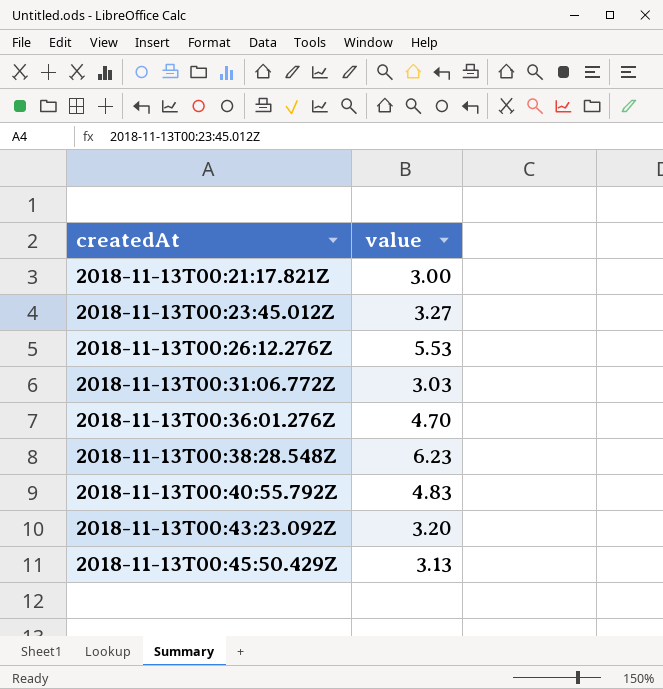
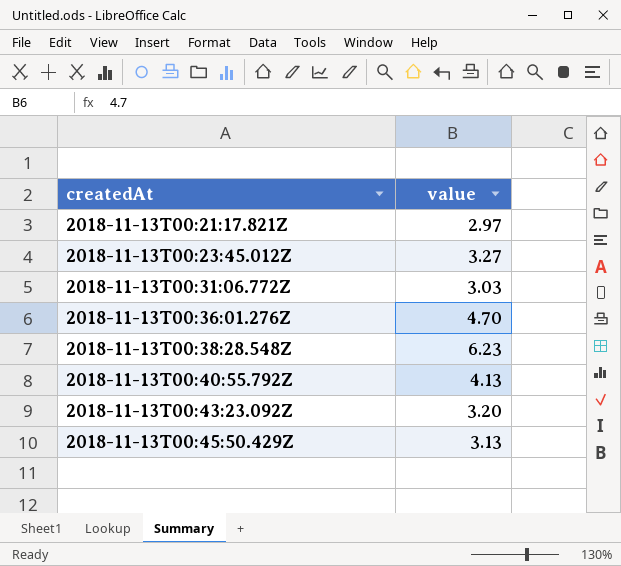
row 2018-11-13T00:26:12.276Z: 5.53 -> none
2018-11-13T00:21:17.821Z | value: 3.00 -> 2.97
2018-11-13T00:40:55.792Z | value: 4.83 -> 4.13

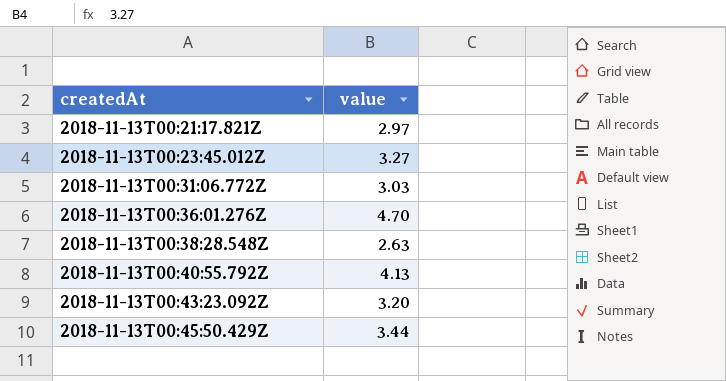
2018-11-13T00:38:28.548Z | value: 6.23 -> 2.63
2018-11-13T00:45:50.429Z | value: 3.13 -> 3.44

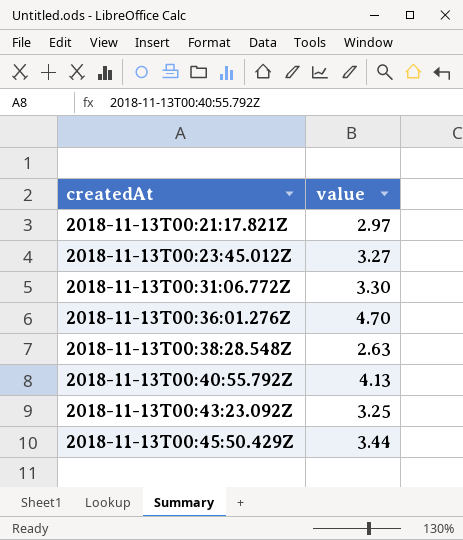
2018-11-13T00:31:06.772Z | value: 3.03 -> 3.30
2018-11-13T00:43:23.092Z | value: 3.20 -> 3.25

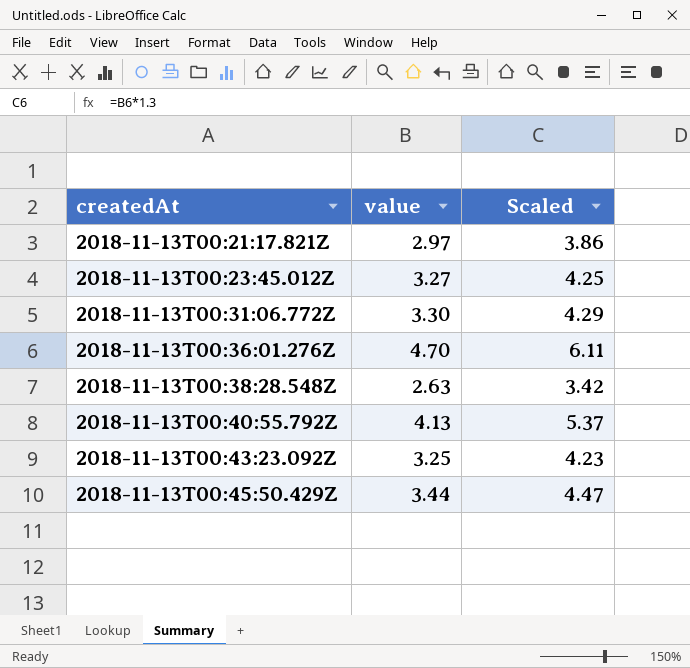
column Scaled | formula: none -> [value] * 1.3

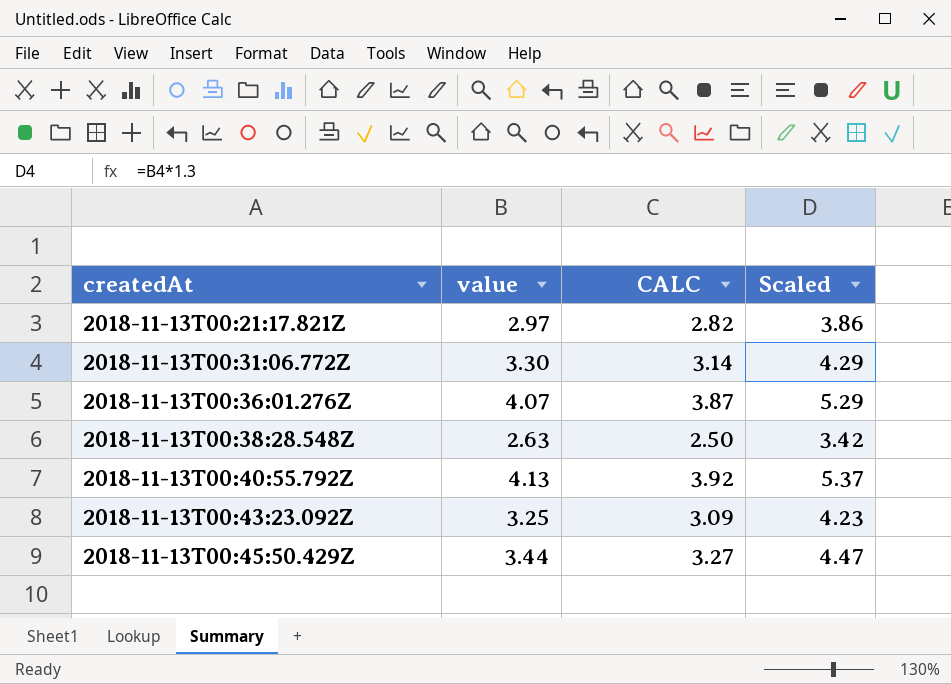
column CALC | formula: none -> [value] * 0.95
row 2018-11-13T00:23:45.012Z: 3.27 | 4.25 -> none
2018-11-13T00:36:01.276Z | value: 4.70 -> 4.07
2018-11-13T00:36:01.276Z | Scaled: 6.11 -> 5.29

